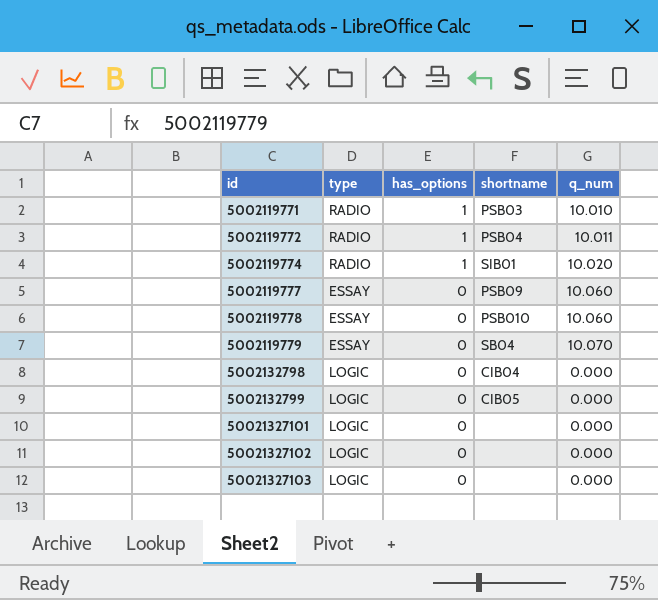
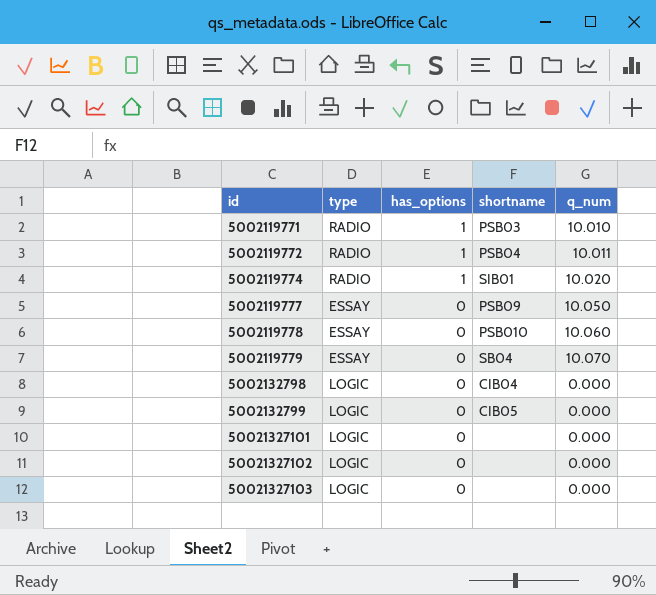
5002119777 | q_num: 10.060 -> 10.050

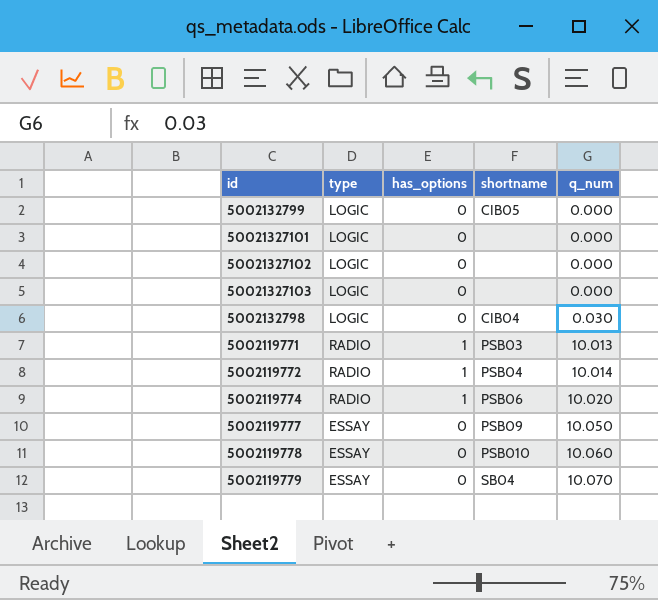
row order: id ascending -> q_num ascending
5002132798 | q_num: 0.000 -> 0.030
5002119771 | q_num: 10.010 -> 10.013
5002119772 | q_num: 10.011 -> 10.014
5002119774 | shortname: SIB01 -> PSB06

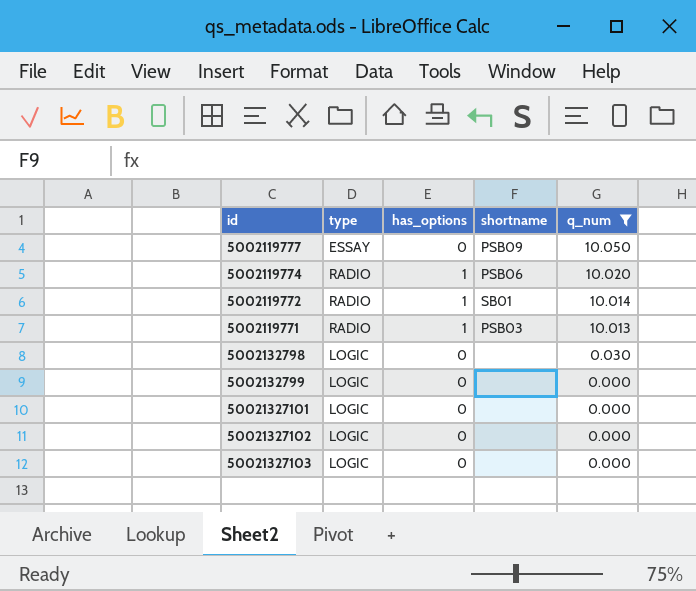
filter: none -> q_num <= 10.050
row order: q_num ascending -> q_num descending
5002119772 | shortname: PSB04 -> SB01
5002132798 | shortname: CIB04 -> none
5002132799 | shortname: CIB05 -> none

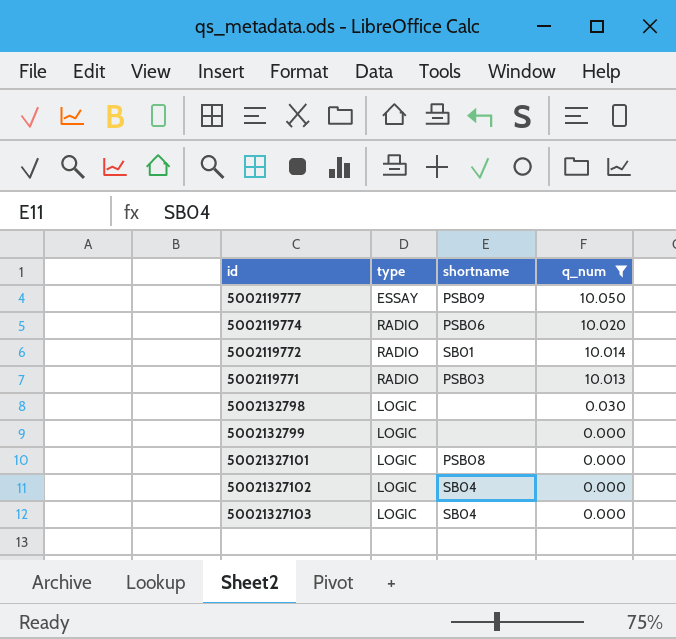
column has_options | position: 3 -> none
50021327101 | shortname: none -> PSB08
50021327102 | shortname: none -> SB04
50021327103 | shortname: none -> SB04

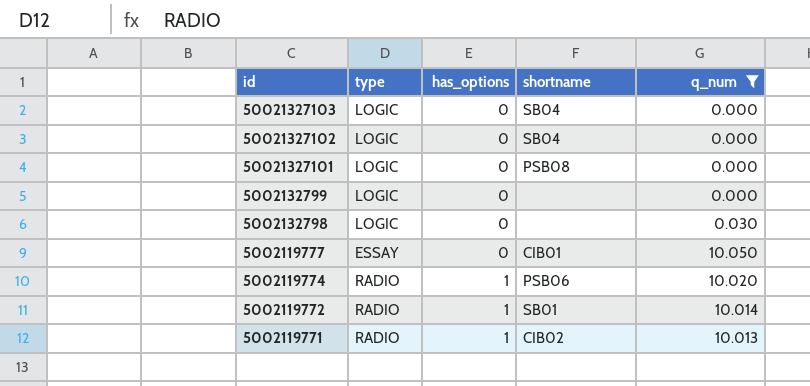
row order: q_num descending -> id descending
column has_options | position: none -> 3
5002119777 | shortname: PSB09 -> CIB01
5002119771 | shortname: PSB03 -> CIB02

